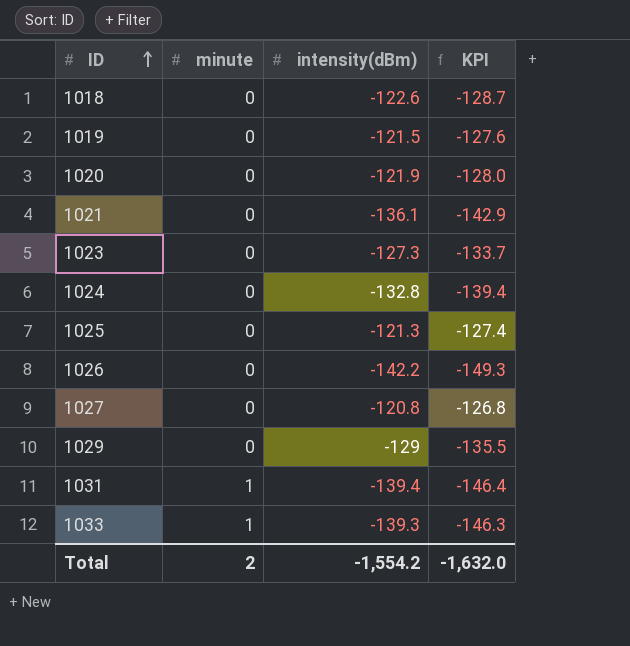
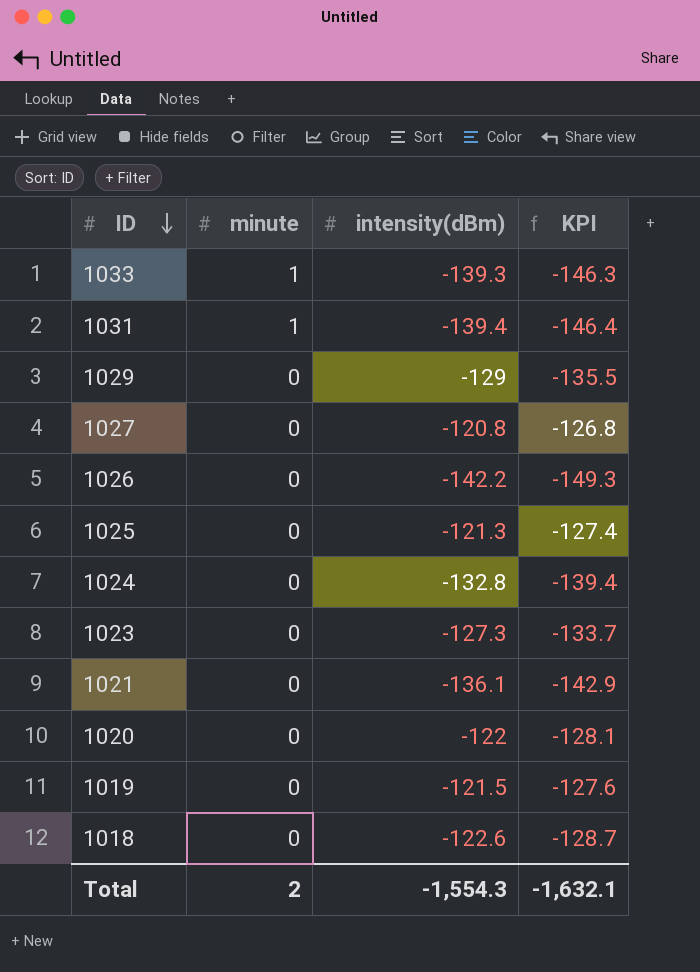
row order: ID ascending -> ID descending
1020 | intensity(dBm): -121.9 -> -122
1020 | KPI: -128.0 -> -128.1
Total | intensity(dBm): -1,554.2 -> -1,554.3
Total | KPI: -1,632.0 -> -1,632.1

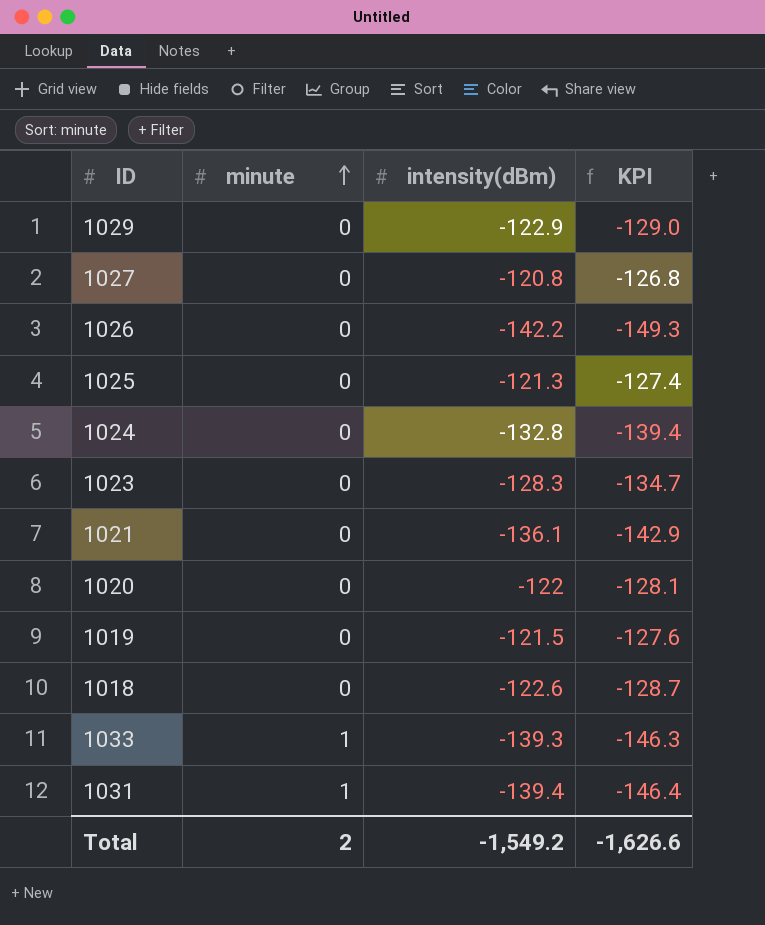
row order: ID descending -> minute ascending
1029 | intensity(dBm): -129 -> -122.9
1029 | KPI: -135.5 -> -129.0
1023 | intensity(dBm): -127.3 -> -128.3
1023 | KPI: -133.7 -> -134.7
Total | intensity(dBm): -1,554.3 -> -1,549.2
Total | KPI: -1,632.1 -> -1,626.6

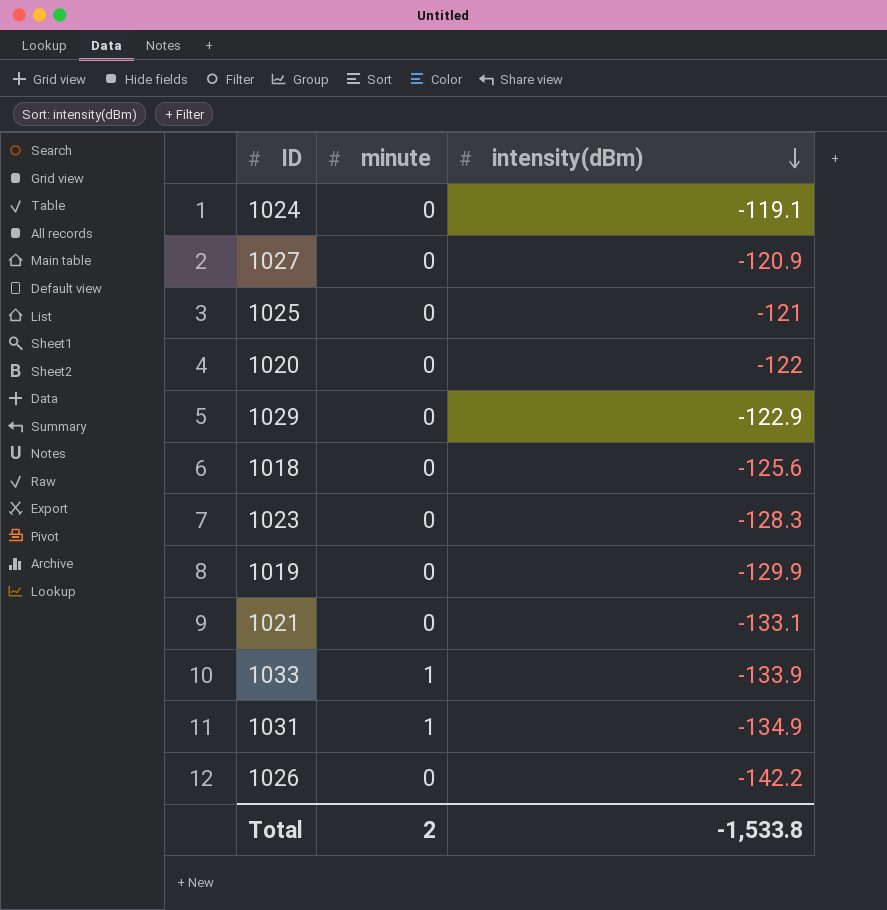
row order: minute ascending -> intensity(dBm) descending
column KPI | formula: [intensity(dBm)] * 1.05 -> none
1024 | intensity(dBm): -132.8 -> -119.1
1027 | intensity(dBm): -120.8 -> -120.9
1025 | intensity(dBm): -121.3 -> -121
1018 | intensity(dBm): -122.6 -> -125.6
1019 | intensity(dBm): -121.5 -> -129.9
1021 | intensity(dBm): -136.1 -> -133.1
1033 | intensity(dBm): -139.3 -> -133.9
1031 | intensity(dBm): -139.4 -> -134.9
Total | intensity(dBm): -1,549.2 -> -1,533.8

